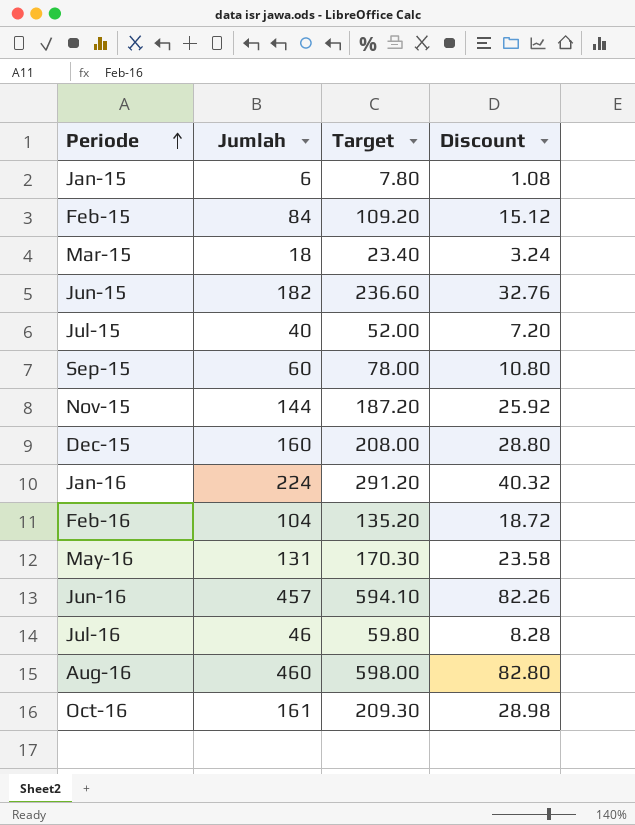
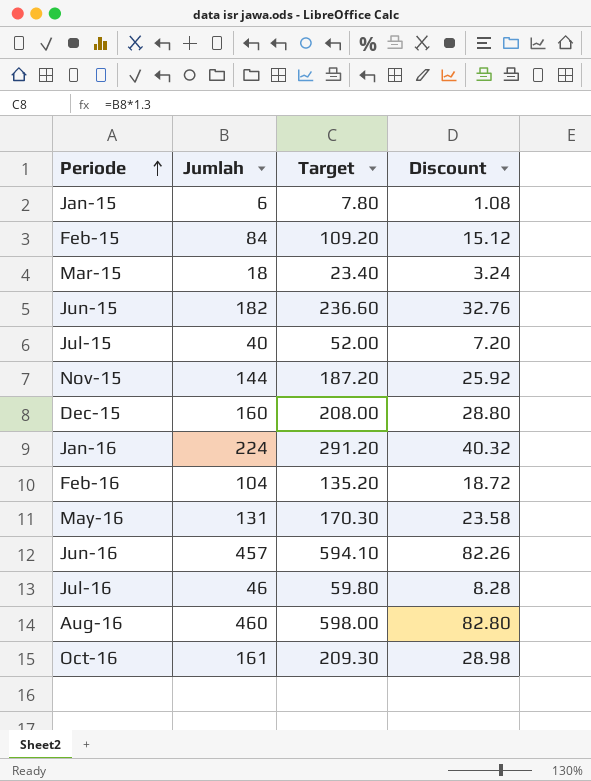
row Sep-15: 60 | 78.00 | 10.80 -> none

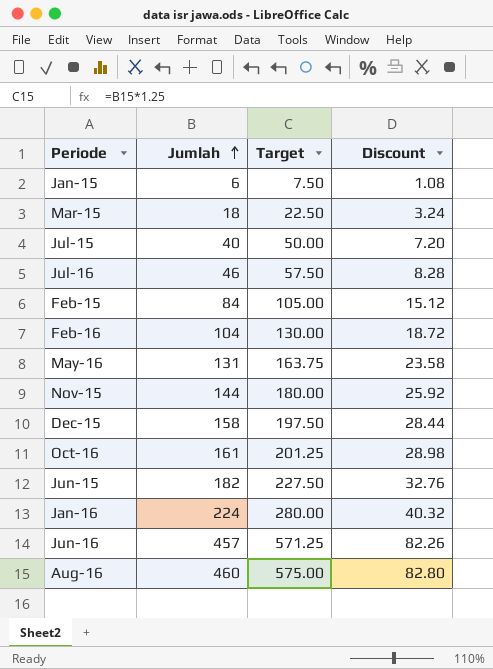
row order: Periode ascending -> Jumlah ascending
column Target | formula: [Jumlah] * 1.3 -> [Jumlah] * 1.25
Dec-15 | Jumlah: 160 -> 158
Dec-15 | Discount: 28.80 -> 28.44

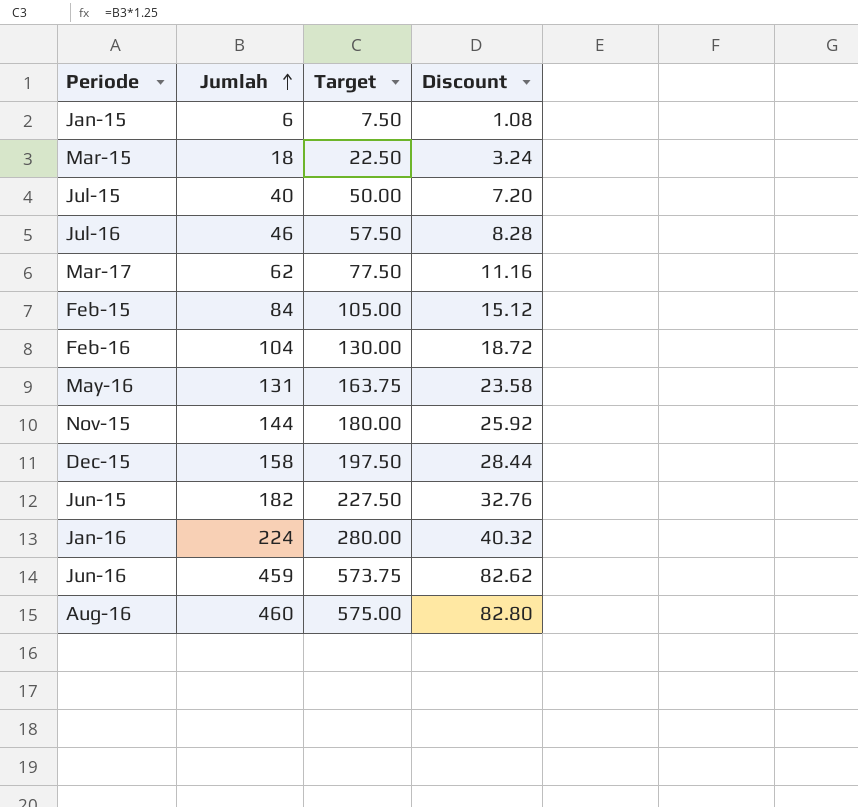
row Oct-16: 161 | 201.25 | 28.98 -> none
row Mar-17: none -> 62 | 77.50 | 11.16
Jun-16 | Jumlah: 457 -> 459
Jun-16 | Target: 571.25 -> 573.75
Jun-16 | Discount: 82.26 -> 82.62

